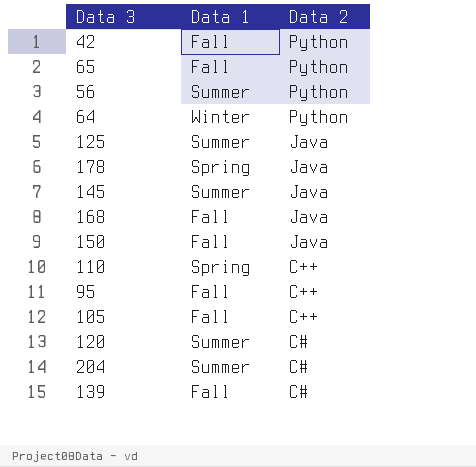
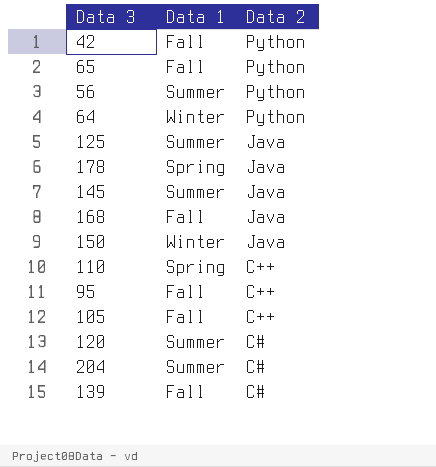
150 | Data 1: Fall -> Winter

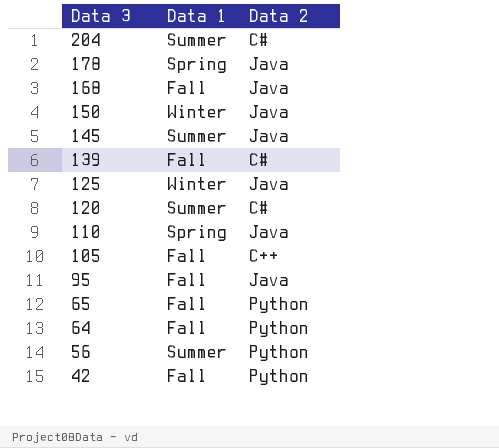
row order: Data 2 descending -> Data 3 descending
125 | Data 1: Summer -> Winter
110 | Data 2: C++ -> Java
95 | Data 2: C++ -> Java
64 | Data 1: Winter -> Fall

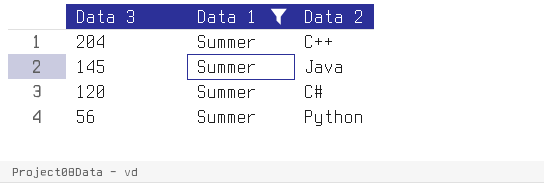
filter: none -> Data 1 = Summer
204 | Data 2: C# -> C++

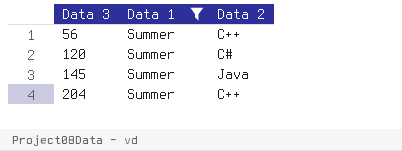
row order: Data 3 descending -> Data 3 ascending
56 | Data 2: Python -> C++

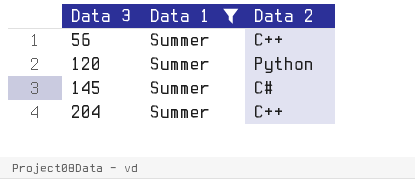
120 | Data 2: C# -> Python
145 | Data 2: Java -> C#

